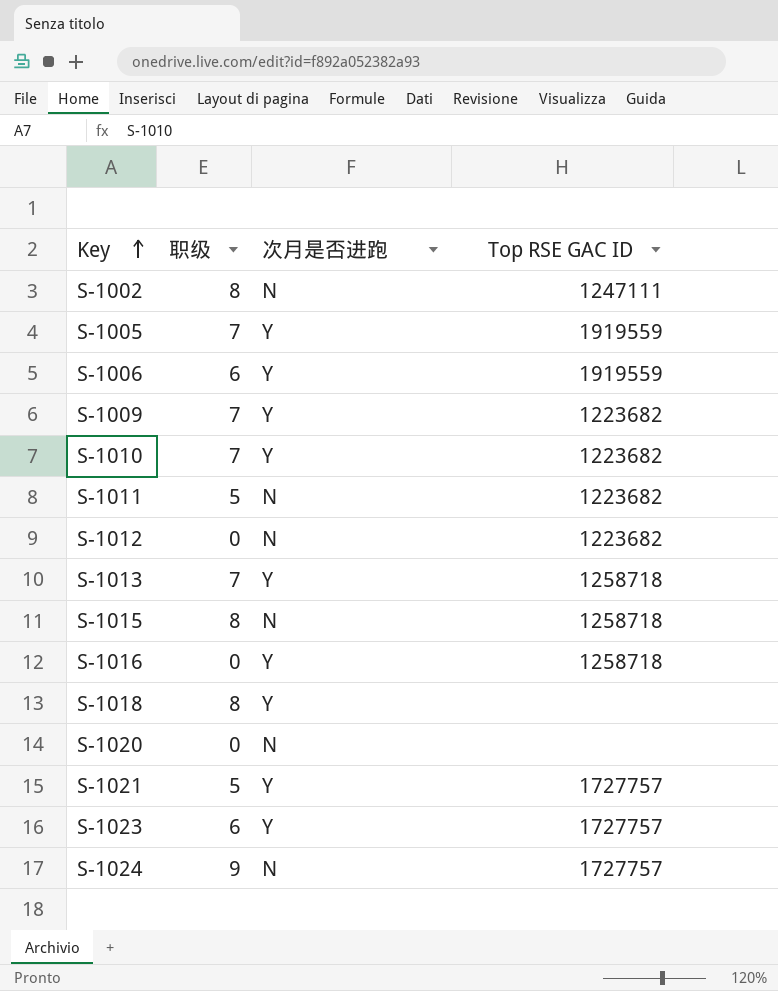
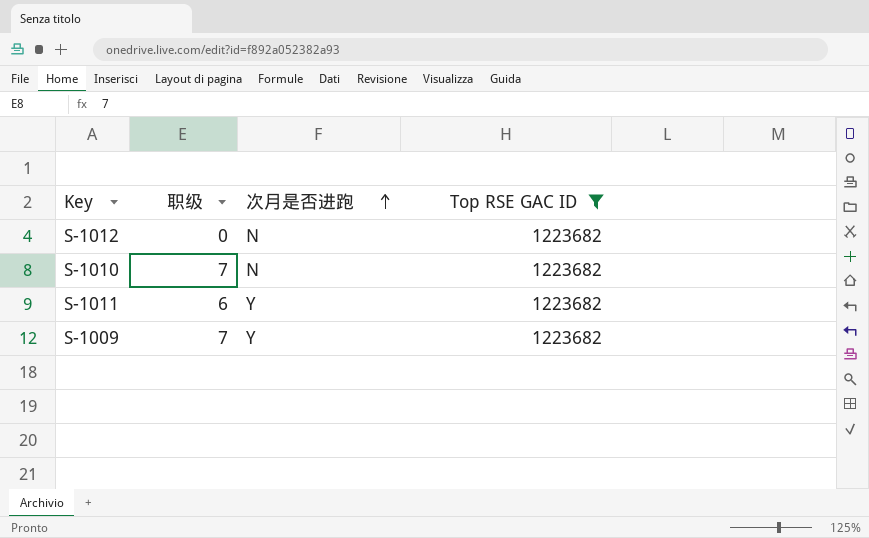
filter: none -> Top RSE GAC ID = 1223682
row order: Key ascending -> 次月是否进跑 ascending
S-1010 | 次月是否进跑: Y -> N
S-1011 | 职级: 5 -> 6
S-1011 | 次月是否进跑: N -> Y

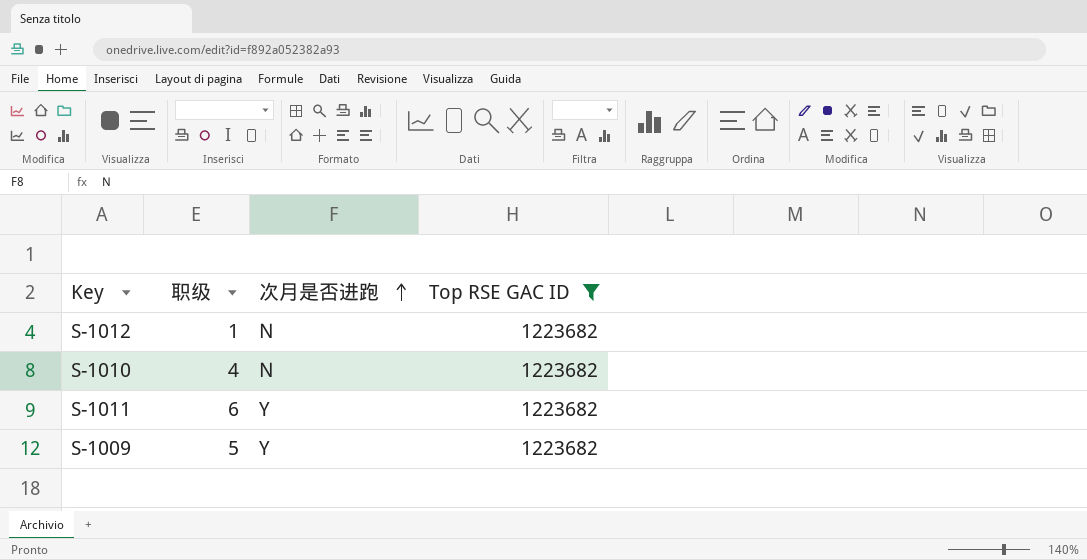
S-1012 | 职级: 0 -> 1
S-1010 | 职级: 7 -> 4
S-1009 | 职级: 7 -> 5

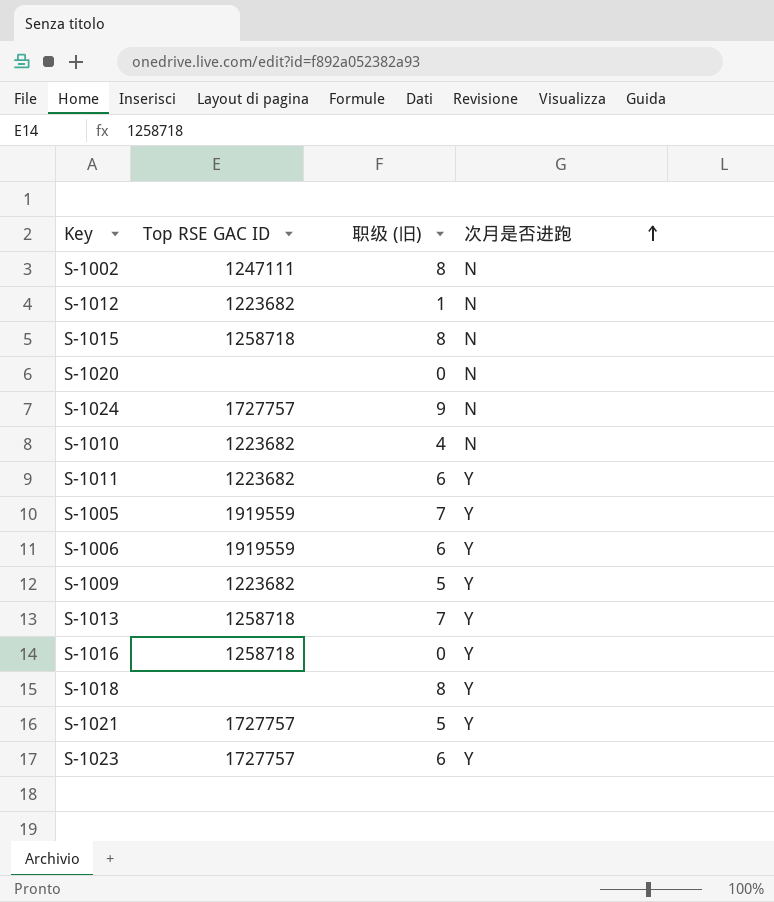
filter: Top RSE GAC ID = 1223682 -> none
column Top RSE GAC ID | position: 4 -> 2
column name: 职级 -> 职级 (旧)

